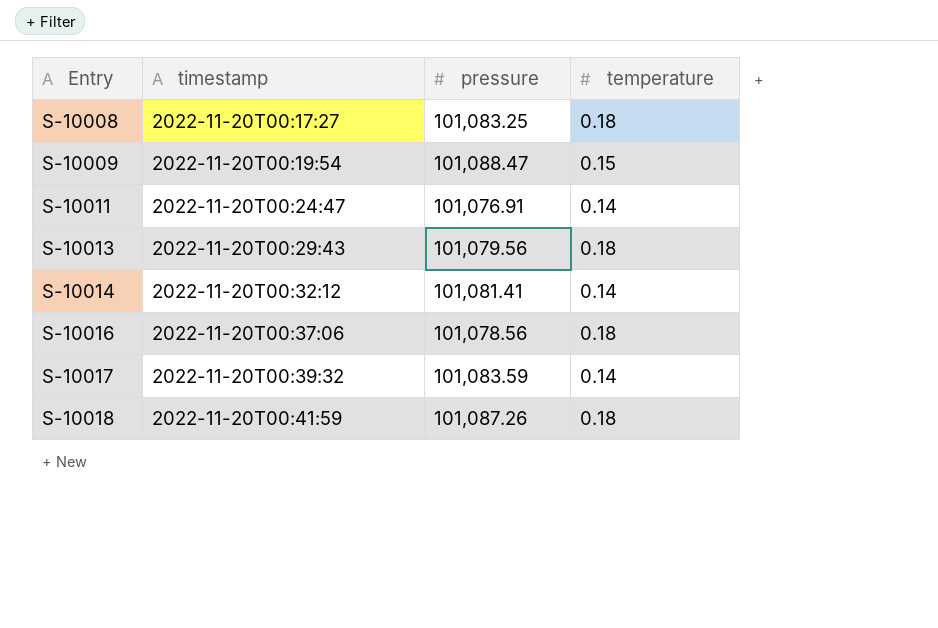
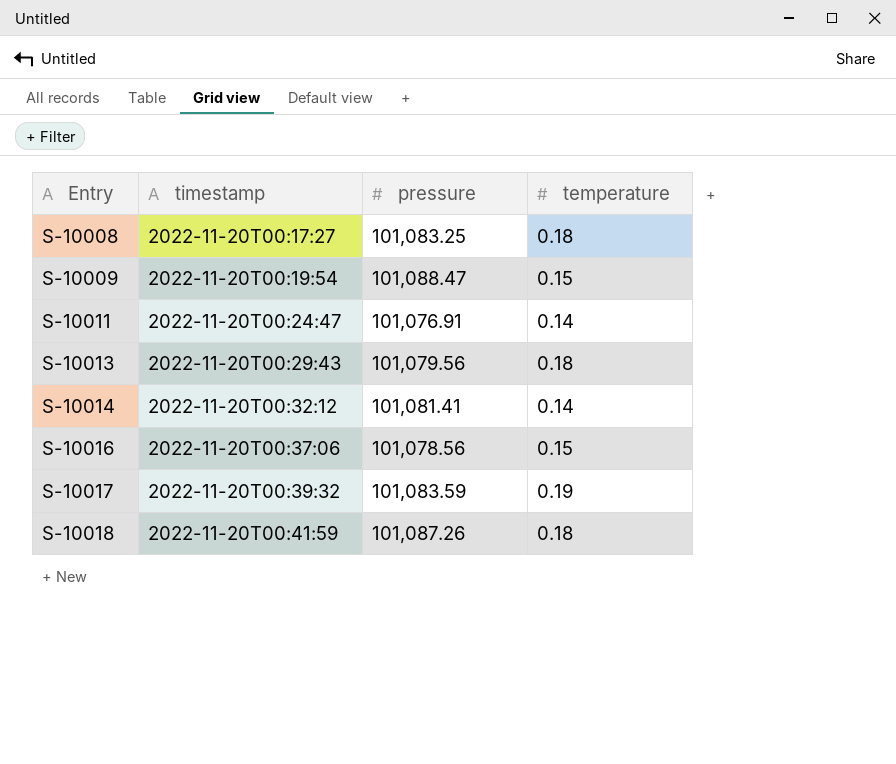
S-10016 | temperature: 0.18 -> 0.15
S-10017 | temperature: 0.14 -> 0.19

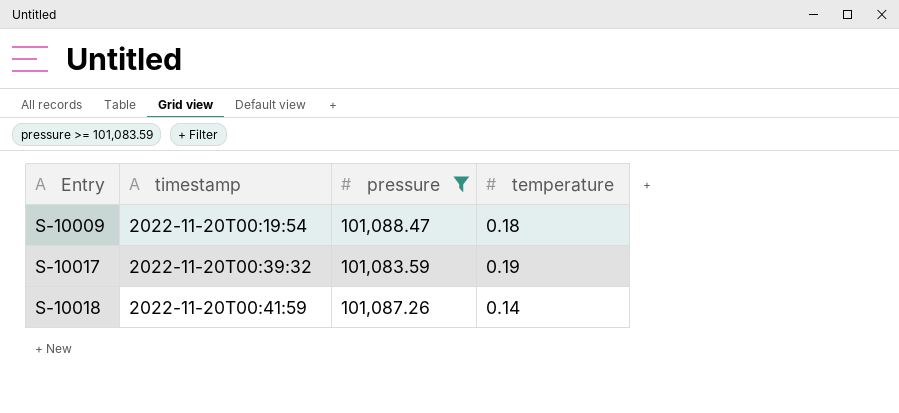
filter: none -> pressure >= 101,083.59
S-10009 | temperature: 0.15 -> 0.18
S-10018 | temperature: 0.18 -> 0.14

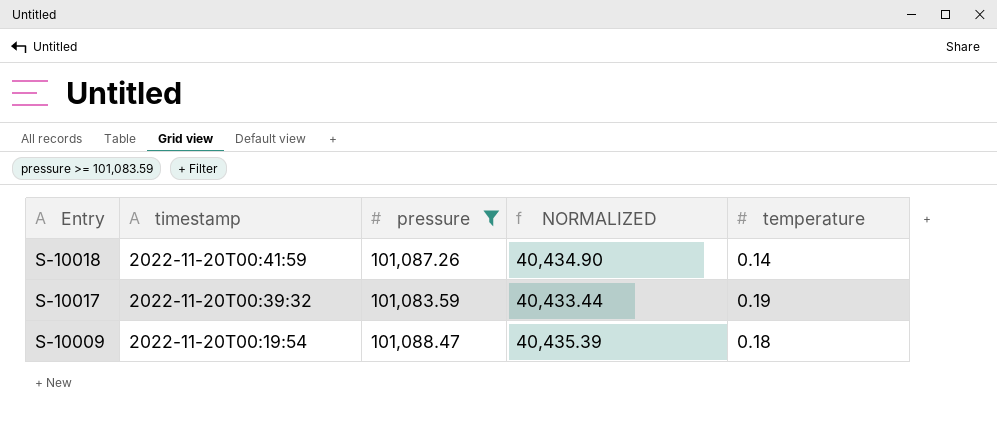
row order: Entry ascending -> Entry descending
column NORMALIZED | formula: none -> [pressure] * 0.4

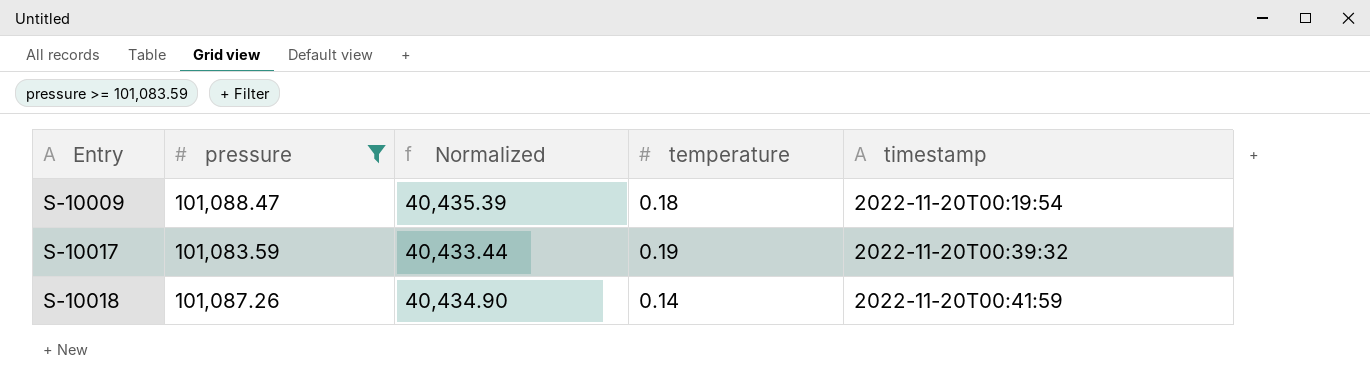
row order: Entry descending -> Entry ascending
column name: NORMALIZED -> Normalized
column timestamp | position: 2 -> 5

